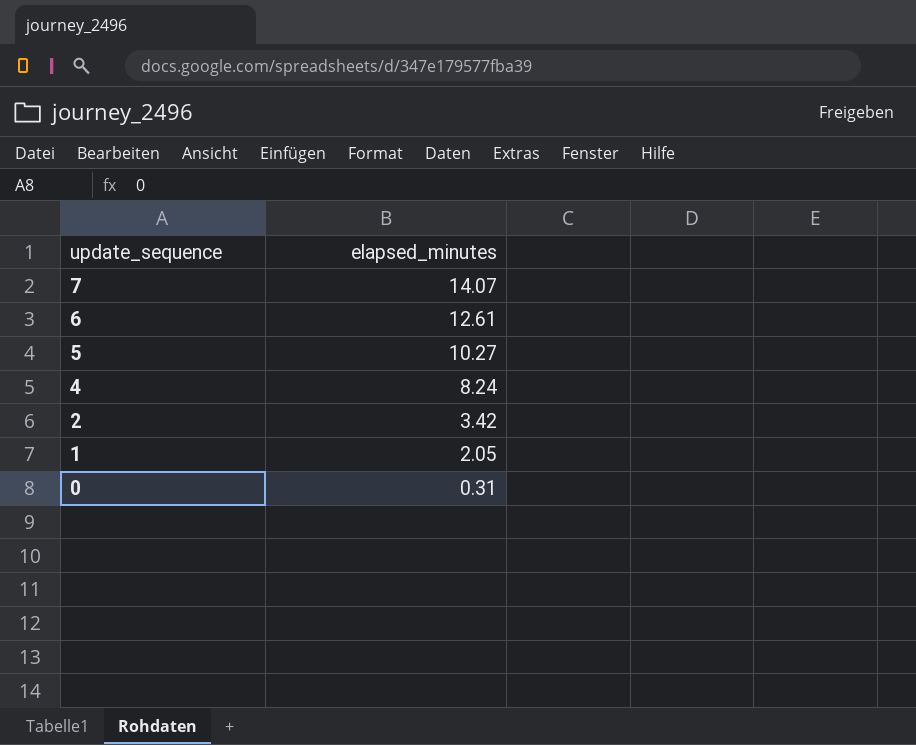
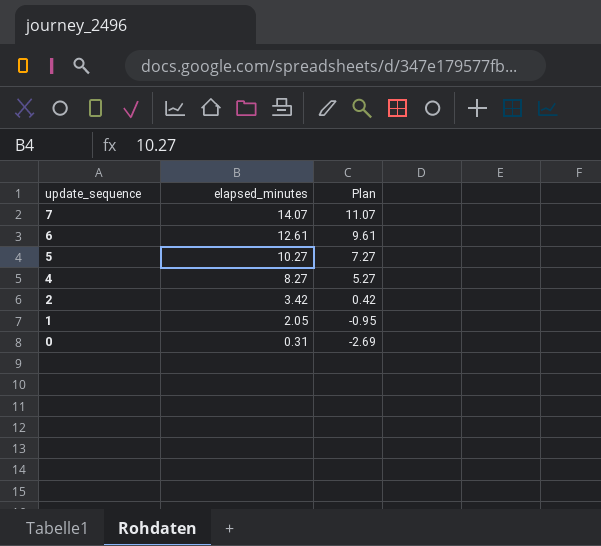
column Plan | formula: none -> [elapsed_minutes] - 3
4 | elapsed_minutes: 8.24 -> 8.27

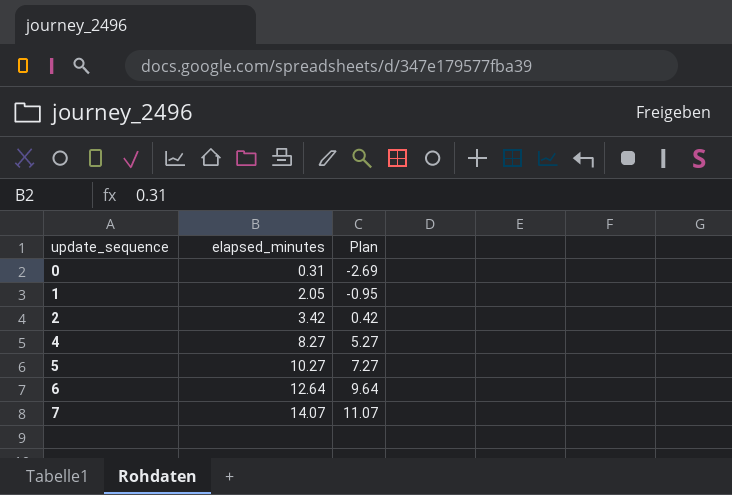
row order: update_sequence descending -> update_sequence ascending
6 | elapsed_minutes: 12.61 -> 12.64
6 | Plan: 9.61 -> 9.64

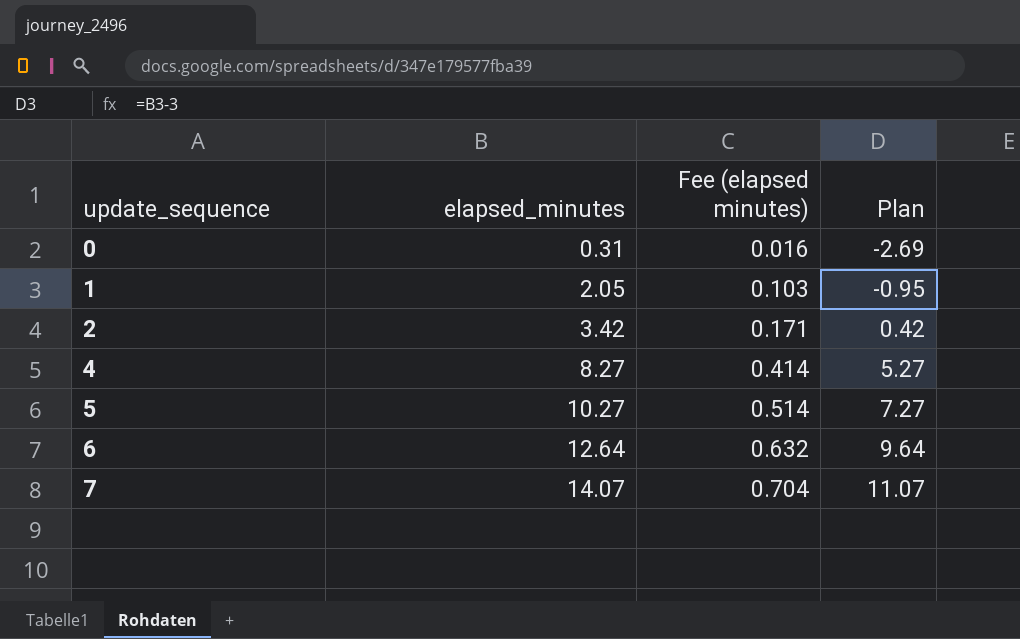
column Fee (elapsed minutes) | formula: none -> [elapsed_minutes] * 0.05

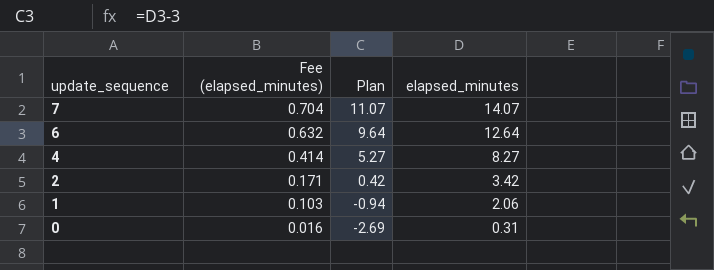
row order: update_sequence ascending -> update_sequence descending
column name: Fee (elapsed minutes) -> Fee (elapsed_minutes)
column elapsed_minutes | position: 2 -> 4
row 5: 10.27 | 0.514 | 7.27 -> none
1 | Plan: -0.95 -> -0.94
1 | elapsed_minutes: 2.05 -> 2.06

